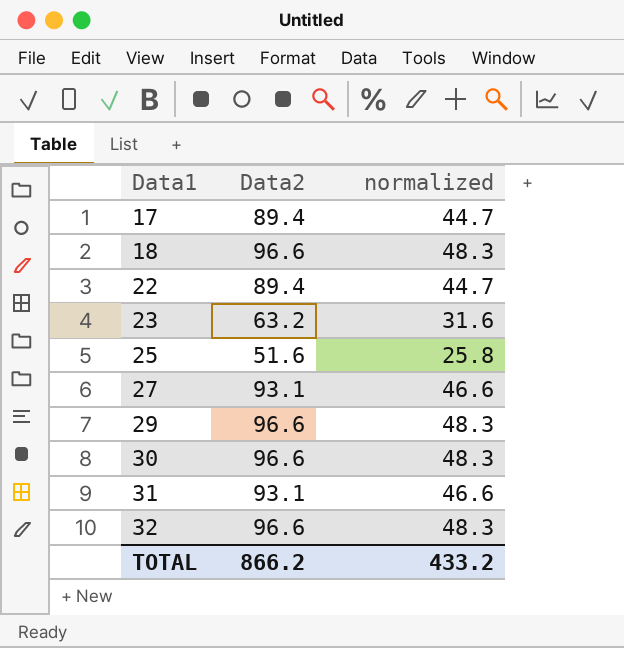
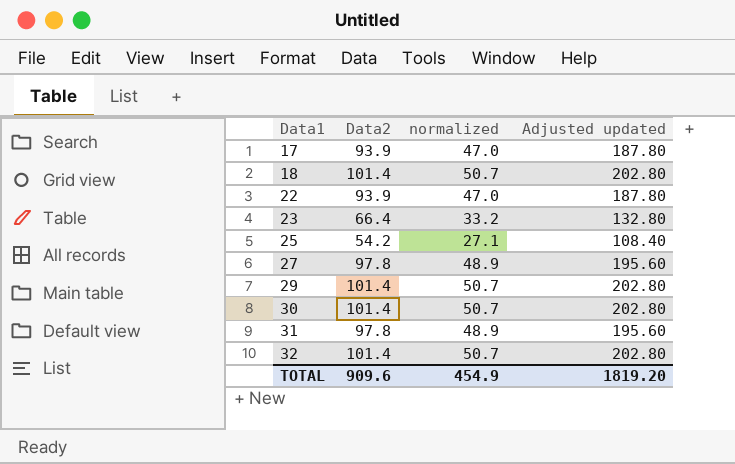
column Adjusted updated | formula: none -> [Data2] * 2
17 | Data2: 89.4 -> 93.9
17 | normalized: 44.7 -> 47.0
18 | Data2: 96.6 -> 101.4
18 | normalized: 48.3 -> 50.7
22 | Data2: 89.4 -> 93.9
22 | normalized: 44.7 -> 47.0
23 | Data2: 63.2 -> 66.4
23 | normalized: 31.6 -> 33.2
25 | Data2: 51.6 -> 54.2
25 | normalized: 25.8 -> 27.1
27 | Data2: 93.1 -> 97.8
27 | normalized: 46.6 -> 48.9
29 | Data2: 96.6 -> 101.4
29 | normalized: 48.3 -> 50.7
30 | Data2: 96.6 -> 101.4
30 | normalized: 48.3 -> 50.7
31 | Data2: 93.1 -> 97.8
31 | normalized: 46.6 -> 48.9
32 | Data2: 96.6 -> 101.4
32 | normalized: 48.3 -> 50.7
TOTAL | Data2: 866.2 -> 909.6
TOTAL | normalized: 433.2 -> 454.9

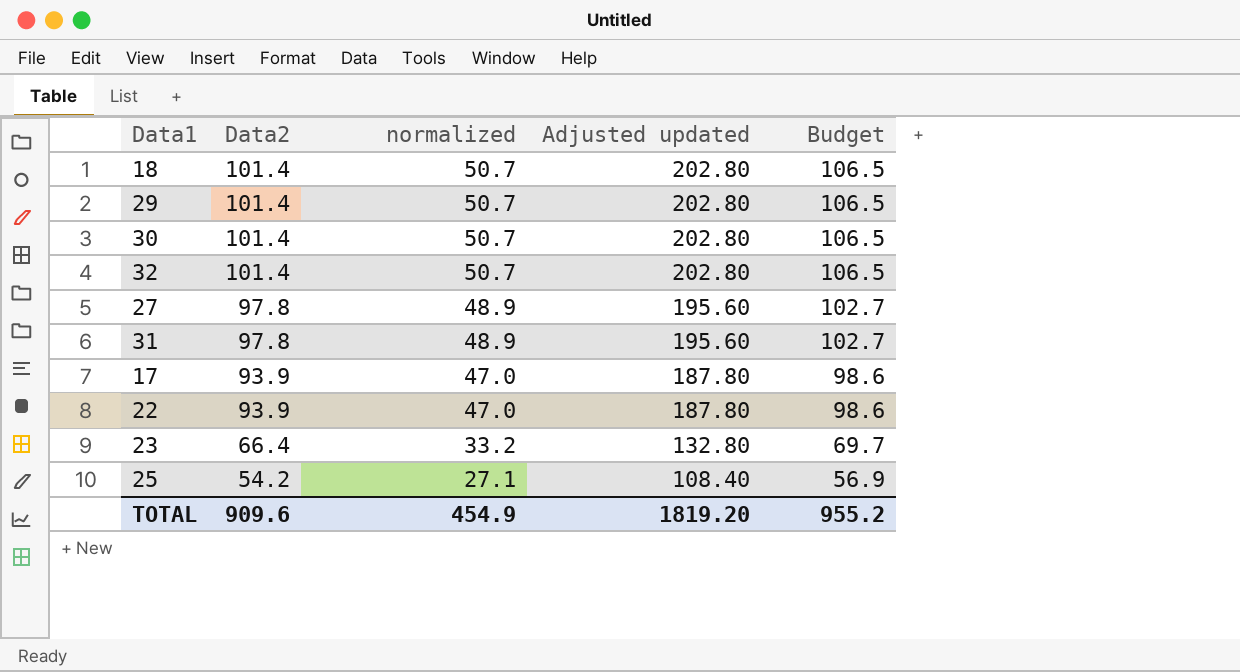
row order: Data1 ascending -> Data2 descending
column Budget | formula: none -> [Data2] * 1.05

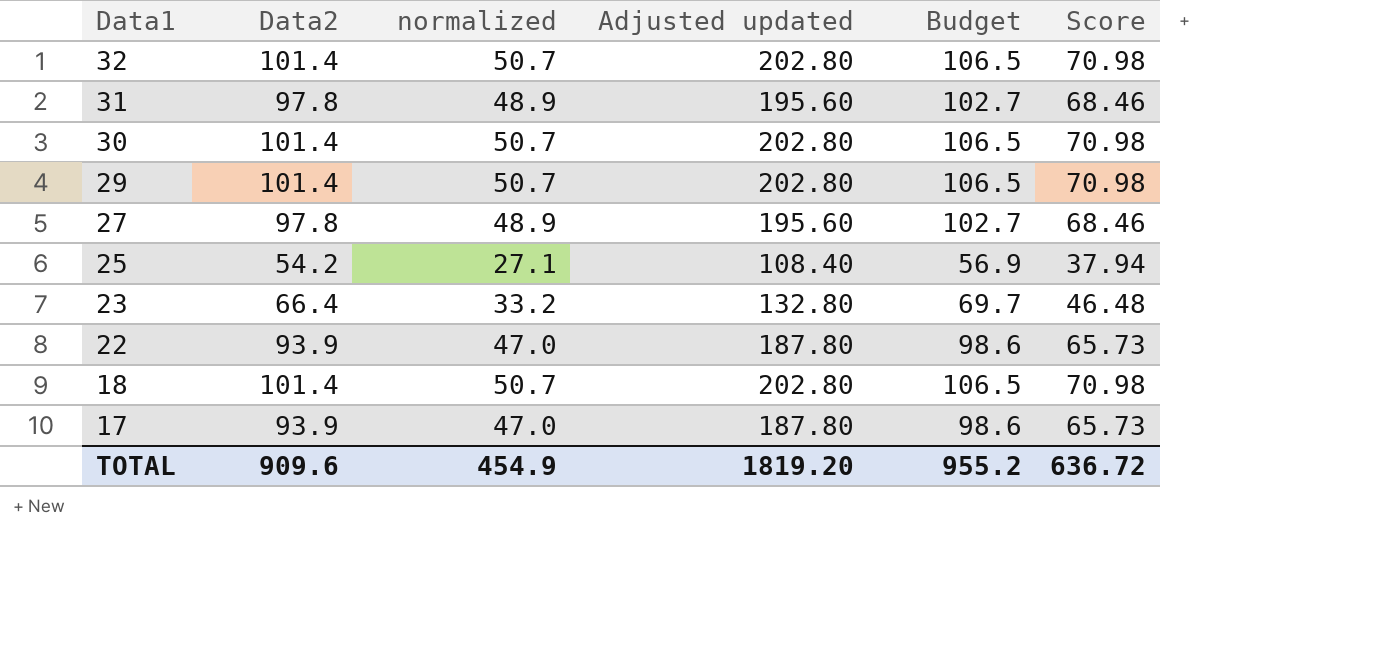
row order: Data2 descending -> Data1 descending
column Score | formula: none -> [Data2] * 0.7

